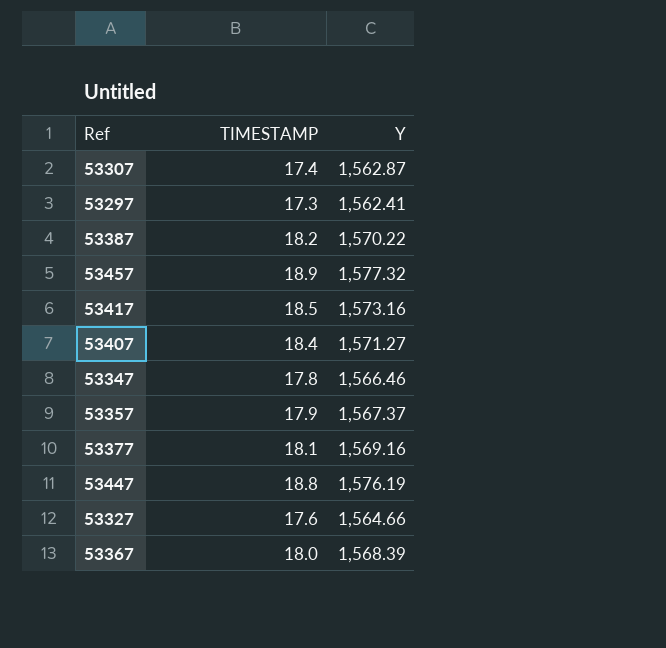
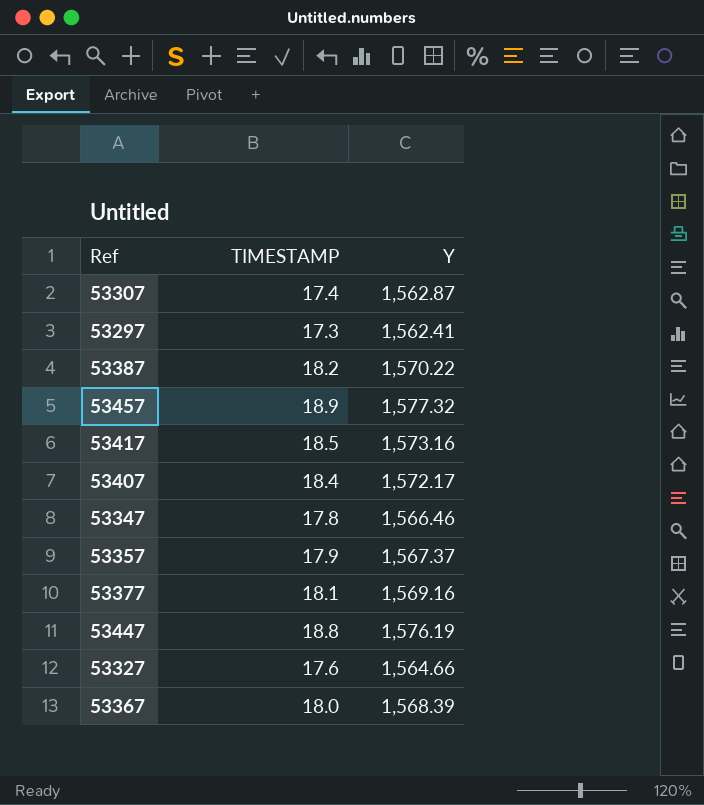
53407 | Y: 1,571.27 -> 1,572.17

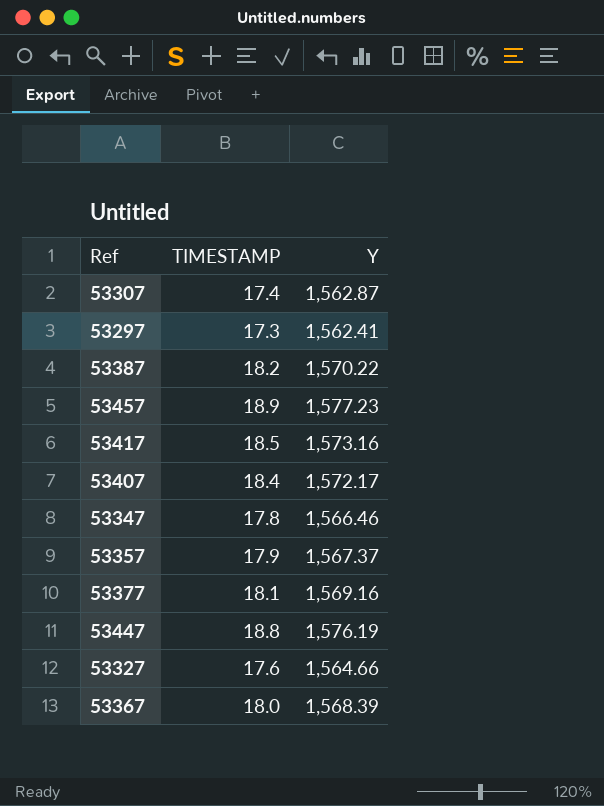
53457 | Y: 1,577.32 -> 1,577.23

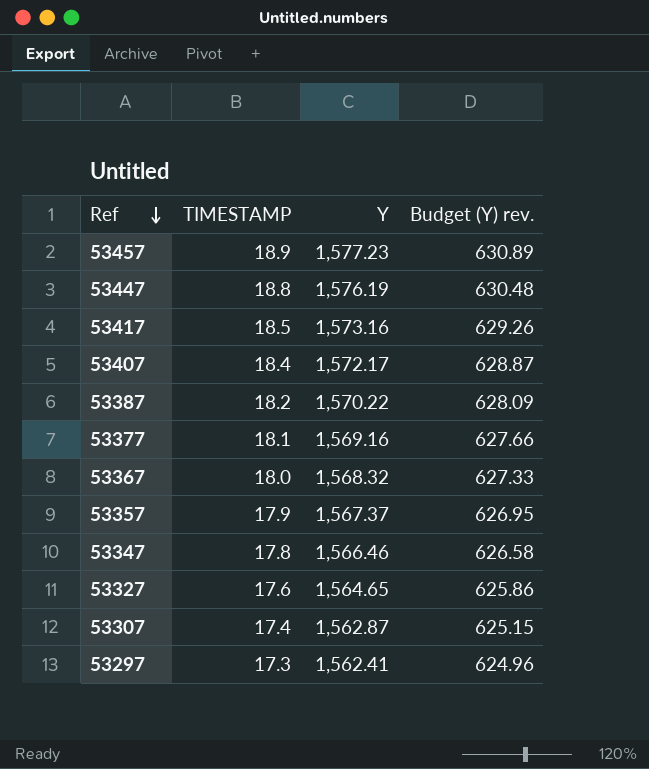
row order: none -> Ref descending
column Budget (Y) rev. | formula: none -> [Y] * 0.4
53367 | Y: 1,568.39 -> 1,568.32
53327 | Y: 1,564.66 -> 1,564.65

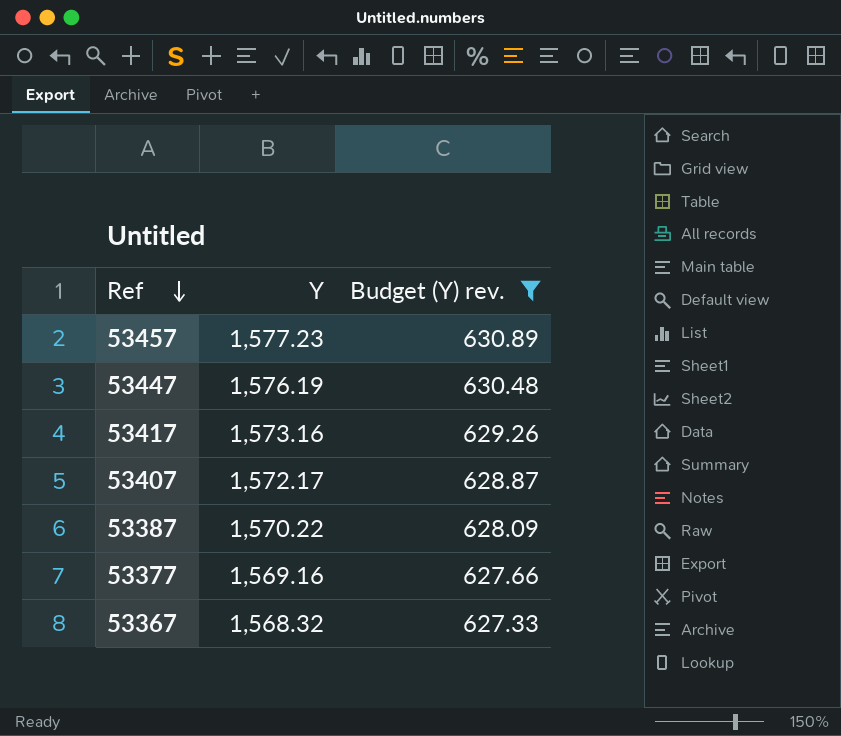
filter: none -> Budget (Y) rev. >= 627.33
column TIMESTAMP | position: 2 -> none

